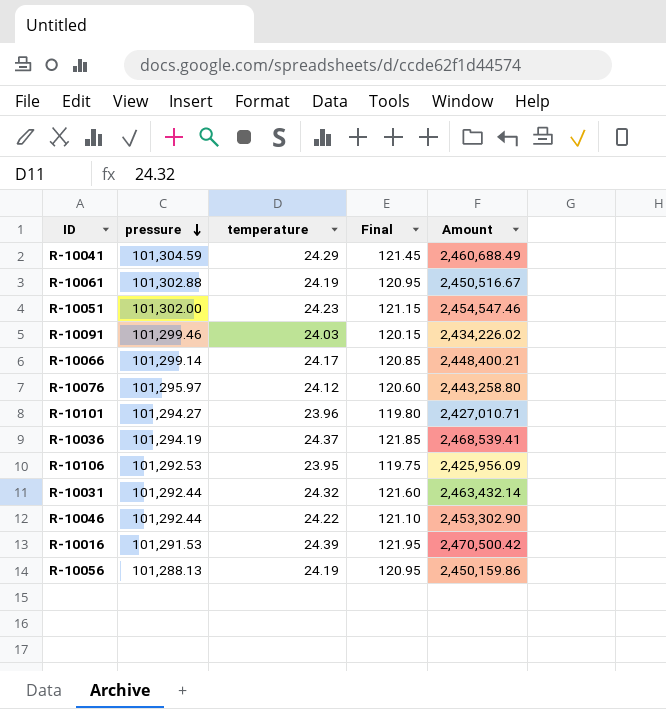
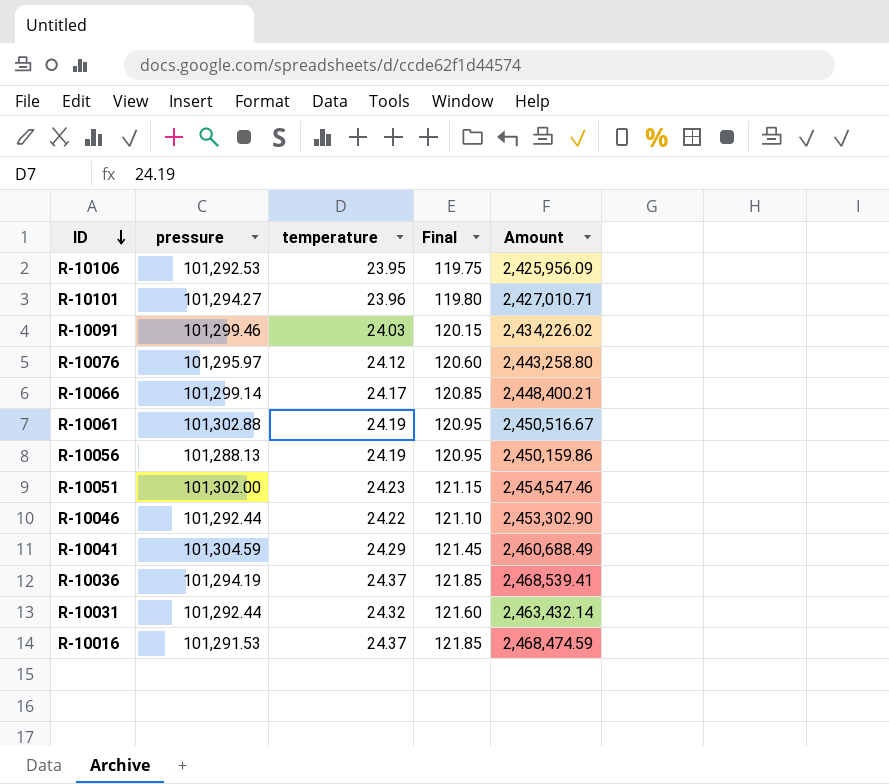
row order: pressure descending -> ID descending
R-10016 | temperature: 24.39 -> 24.37
R-10016 | Final: 121.95 -> 121.85
R-10016 | Amount: 2,470,500.42 -> 2,468,474.59

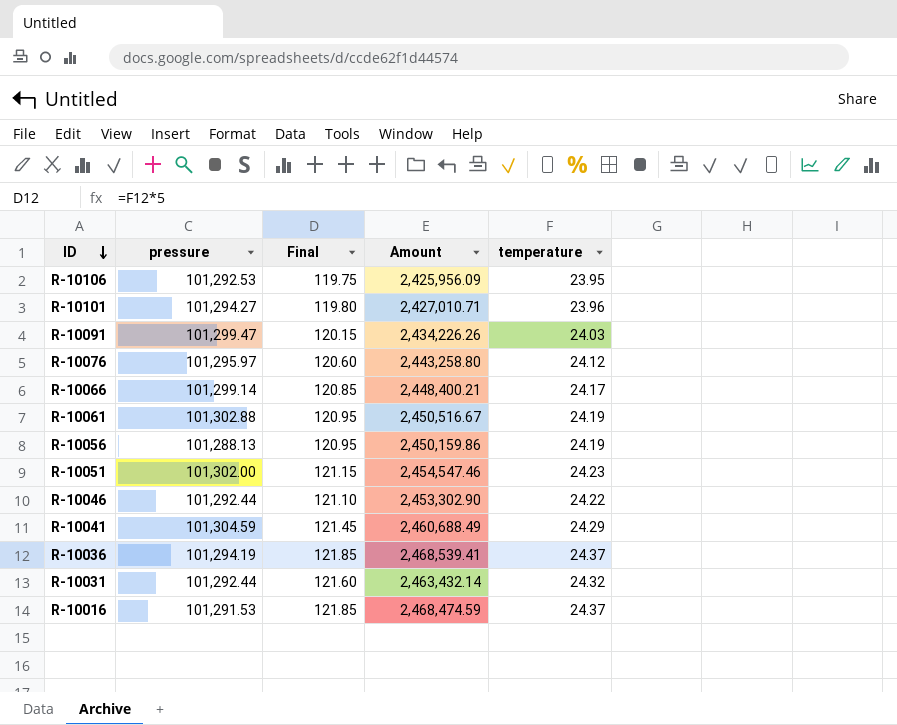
column temperature | position: 3 -> 5
R-10091 | pressure: 101,299.46 -> 101,299.47
R-10091 | Amount: 2,434,226.02 -> 2,434,226.26

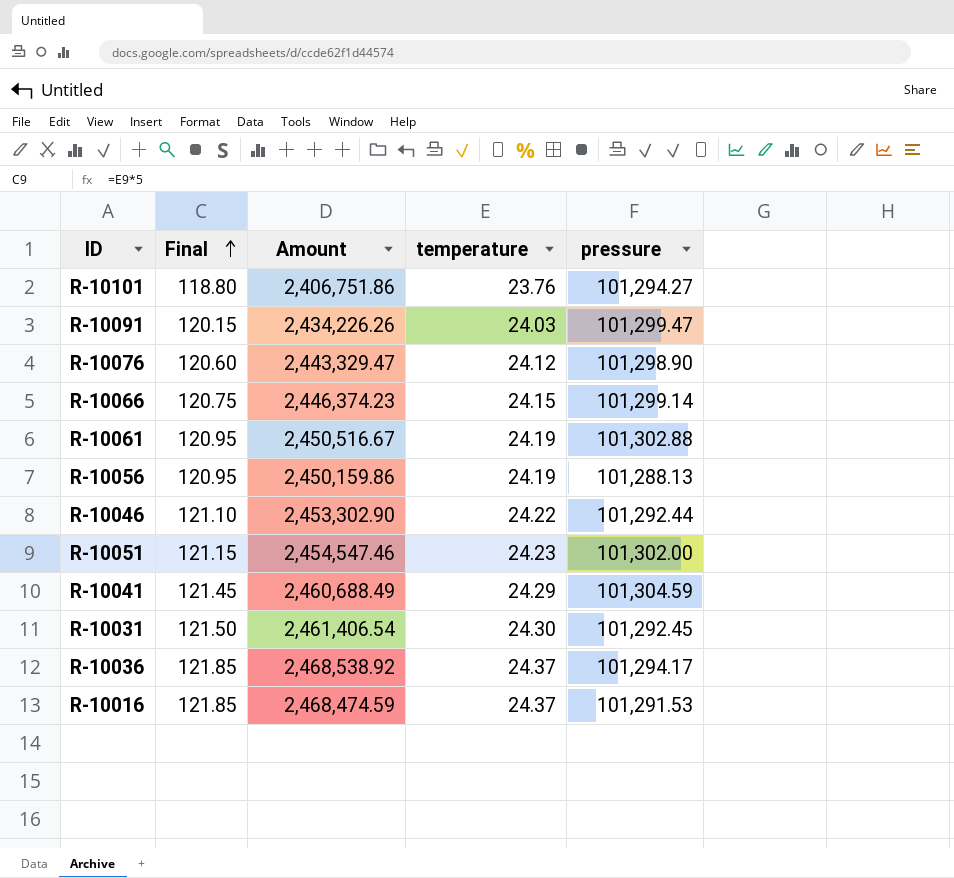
row order: ID descending -> Final ascending
column pressure | position: 2 -> 5
row R-10106: 101,292.53 | 119.75 | 2,425,956.09 | 23.95 -> none
R-10101 | Final: 119.80 -> 118.80
R-10101 | Amount: 2,427,010.71 -> 2,406,751.86
R-10101 | temperature: 23.96 -> 23.76
R-10076 | Amount: 2,443,258.80 -> 2,443,329.47
R-10076 | pressure: 101,295.97 -> 101,298.90
R-10066 | Final: 120.85 -> 120.75
R-10066 | Amount: 2,448,400.21 -> 2,446,374.23
R-10066 | temperature: 24.17 -> 24.15
R-10031 | Final: 121.60 -> 121.50
R-10031 | Amount: 2,463,432.14 -> 2,461,406.54
R-10031 | temperature: 24.32 -> 24.30
R-10031 | pressure: 101,292.44 -> 101,292.45
R-10036 | Amount: 2,468,539.41 -> 2,468,538.92
R-10036 | pressure: 101,294.19 -> 101,294.17

